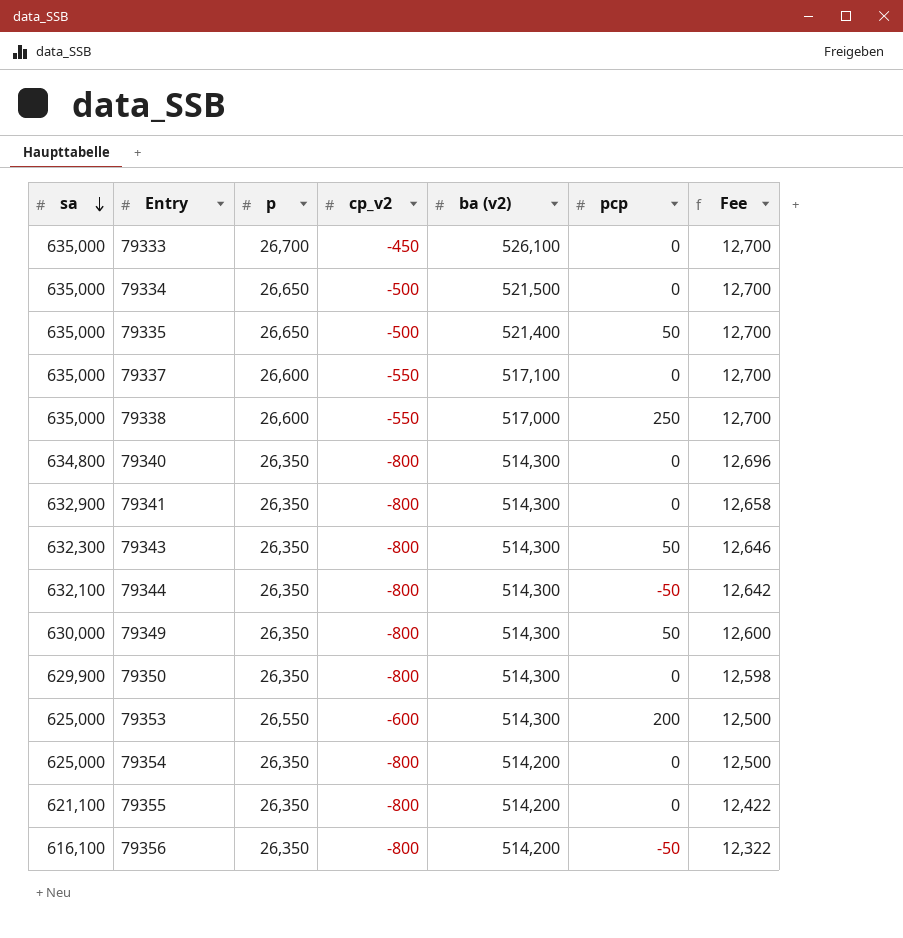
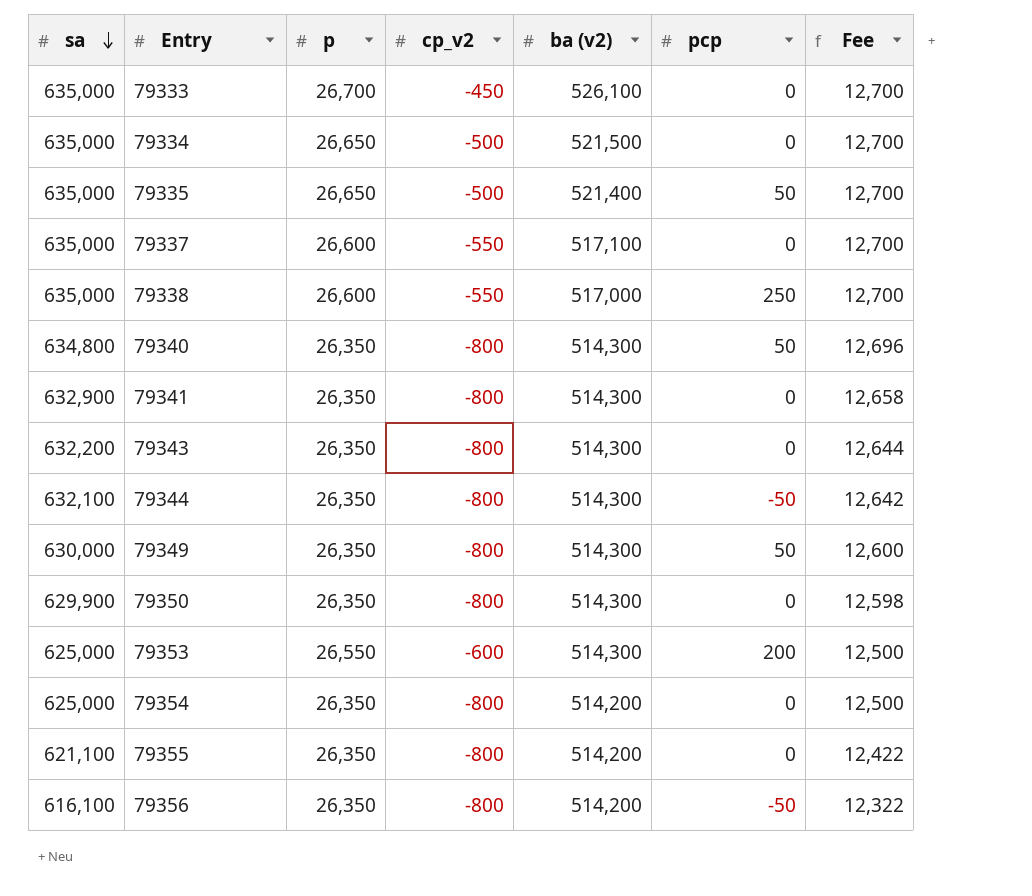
79340 | pcp: 0 -> 50
79343 | sa: 632,300 -> 632,200
79343 | pcp: 50 -> 0
79343 | Fee: 12,646 -> 12,644

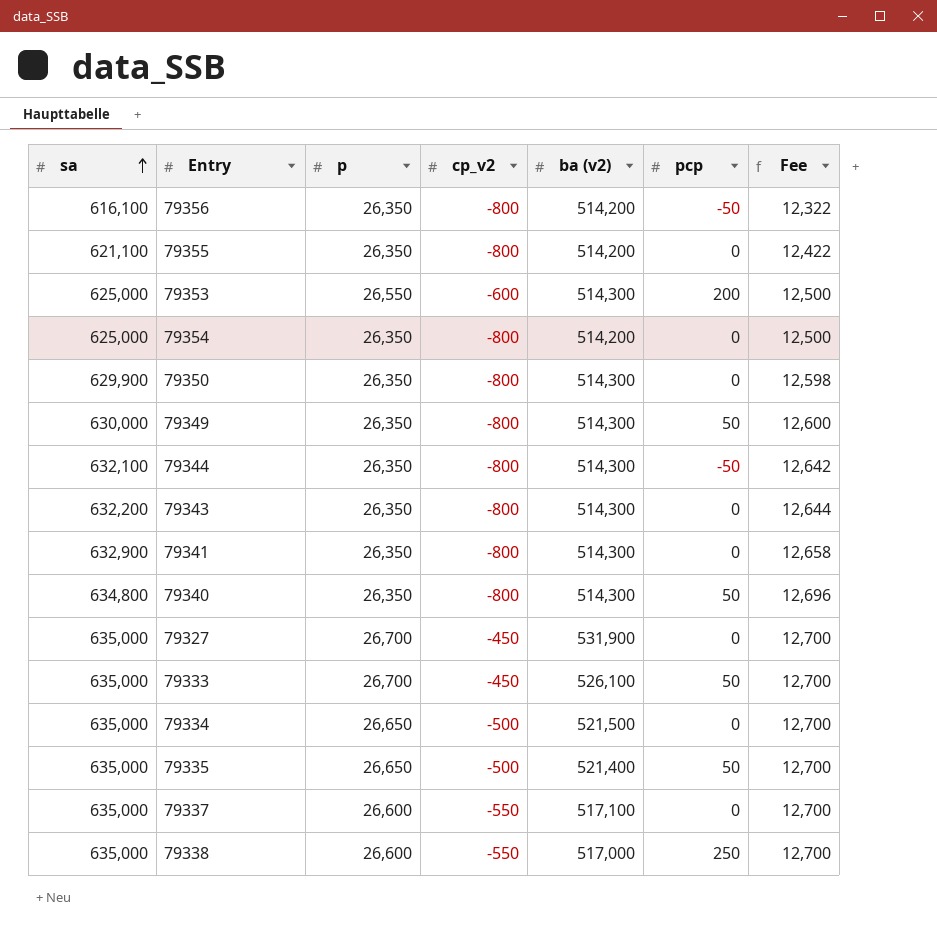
row order: sa descending -> sa ascending
row 79327: none -> 635,000 | 26,700 | -450 | 531,900 | 0 | 12,700
79333 | pcp: 0 -> 50

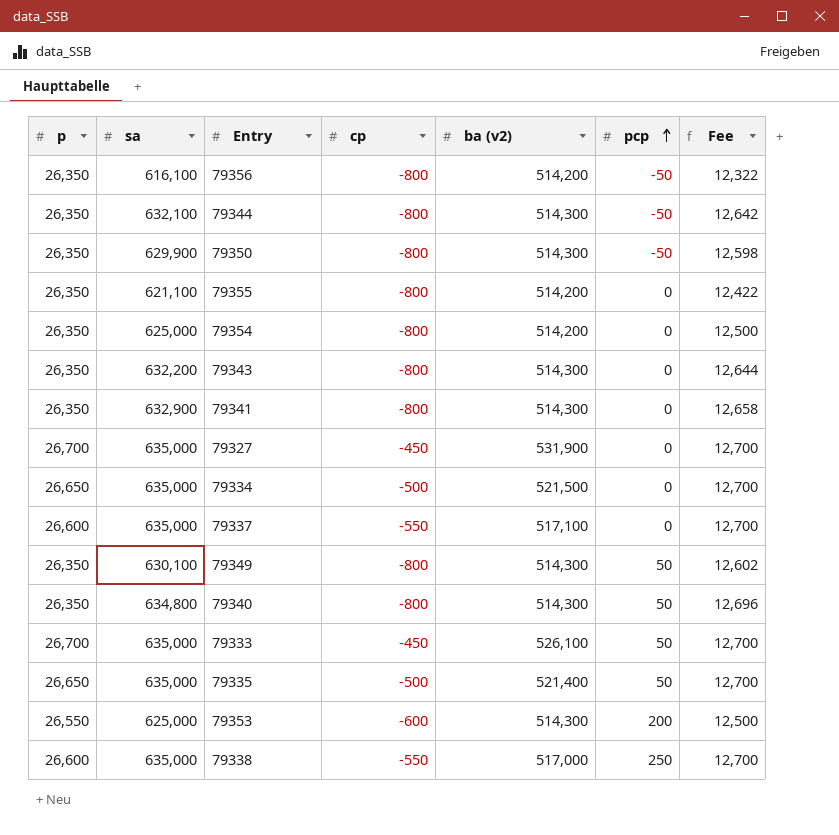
row order: sa ascending -> pcp ascending
column p | position: 3 -> 1
column name: cp_v2 -> cp
79350 | pcp: 0 -> -50
79349 | sa: 630,000 -> 630,100
79349 | Fee: 12,600 -> 12,602

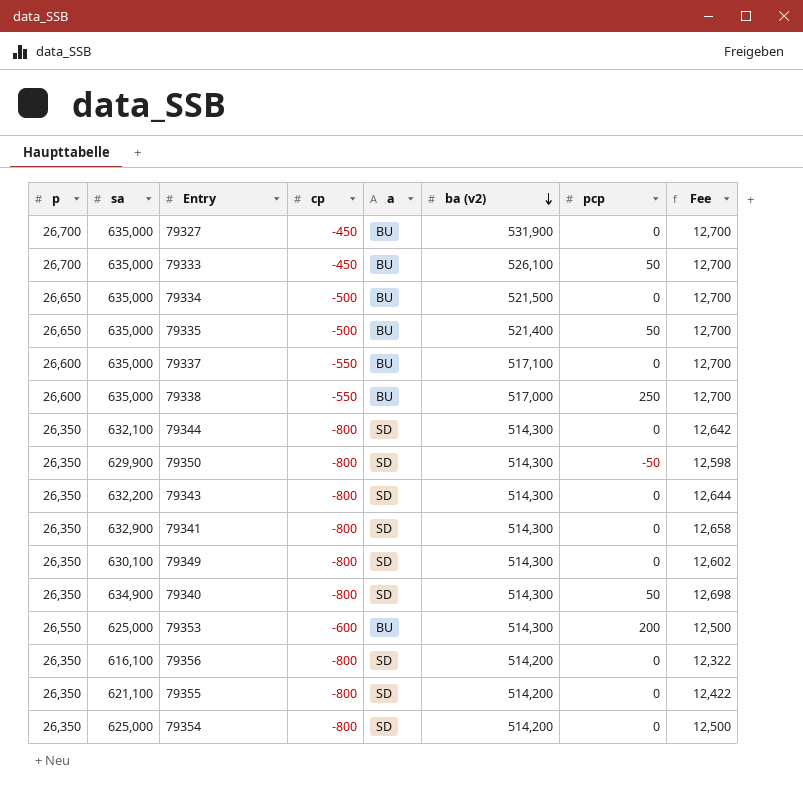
row order: pcp ascending -> ba (v2) descending
column a | position: none -> 5
79344 | pcp: -50 -> 0
79349 | pcp: 50 -> 0
79340 | sa: 634,800 -> 634,900
79340 | Fee: 12,696 -> 12,698
79356 | pcp: -50 -> 0

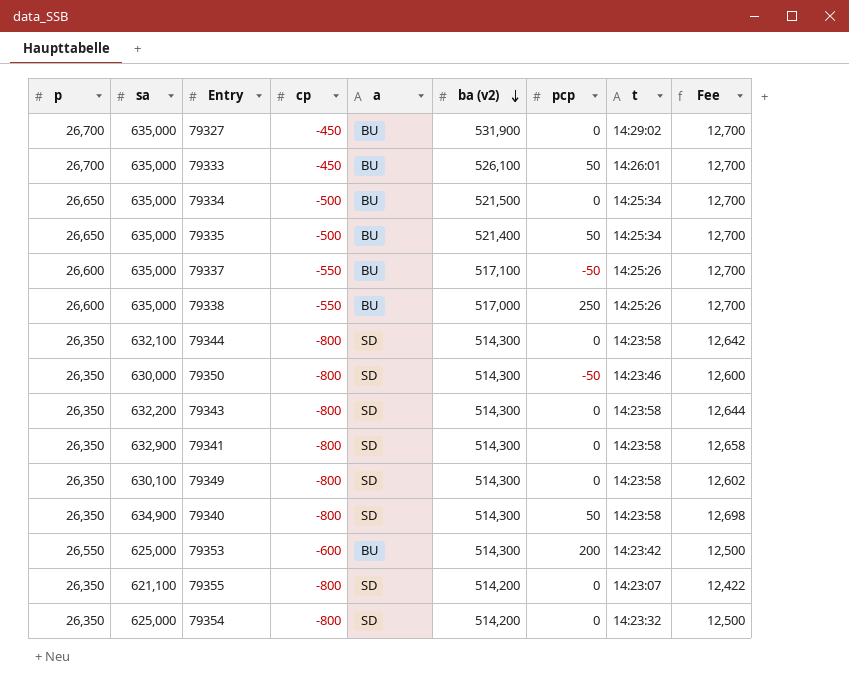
column t | position: none -> 8
row 79356: 26,350 | 616,100 | -800 | SD | 514,200 | 0 | 12,322 -> none
79337 | pcp: 0 -> -50
79350 | sa: 629,900 -> 630,000
79350 | Fee: 12,598 -> 12,600

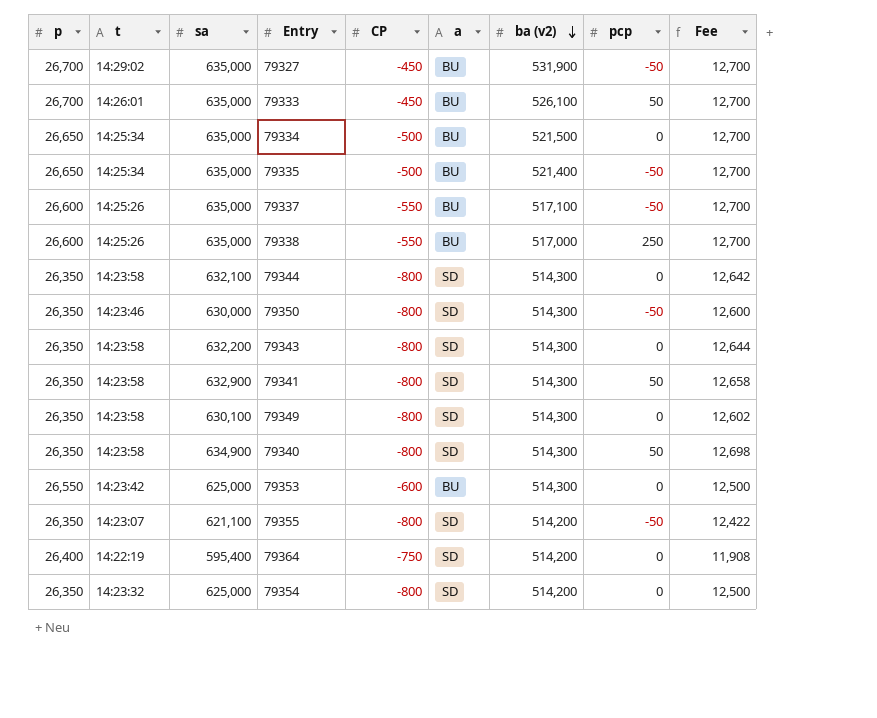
column t | position: 8 -> 2
column name: cp -> CP
79327 | pcp: 0 -> -50
79335 | pcp: 50 -> -50
79341 | pcp: 0 -> 50
79353 | pcp: 200 -> 0
79355 | pcp: 0 -> -50
row 79364: none -> 26,400 | 14:22:19 | 595,400 | -750 | SD | 514,200 | 0 | 11,908

